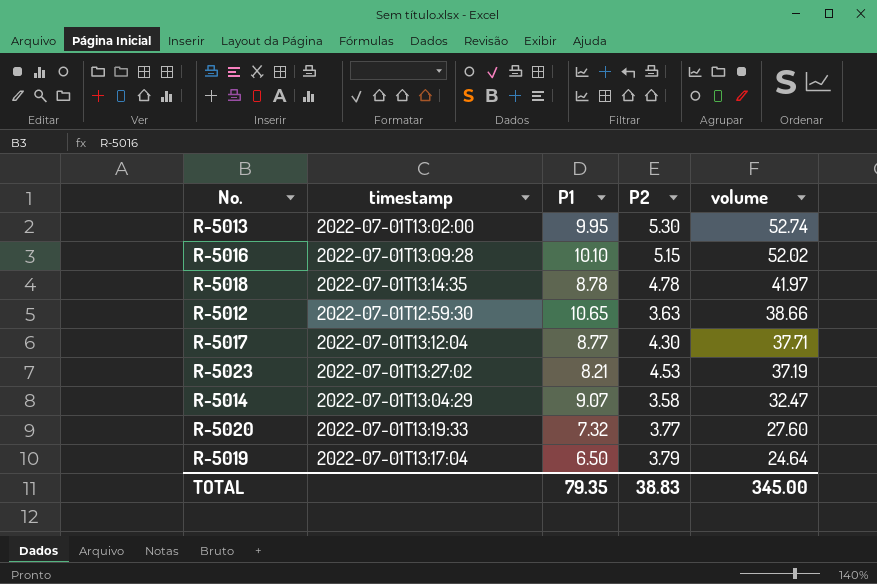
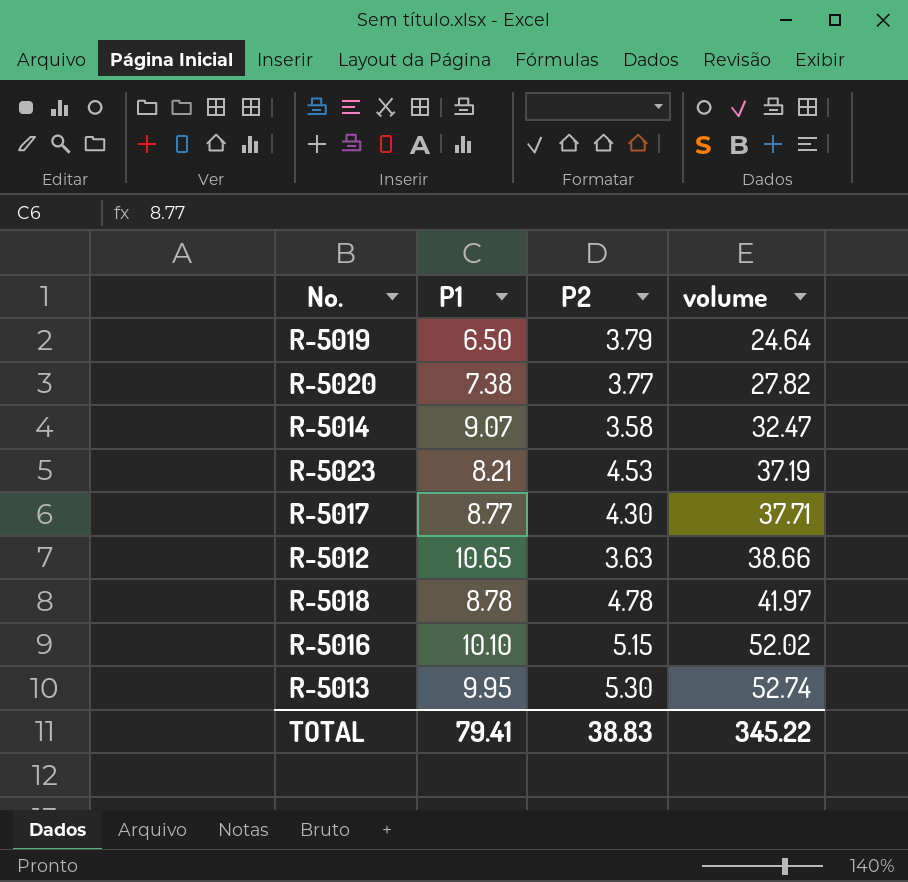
row order: volume descending -> volume ascending
column timestamp | position: 2 -> none
R-5020 | P1: 7.32 -> 7.38
R-5020 | volume: 27.60 -> 27.82
TOTAL | P1: 79.35 -> 79.41
TOTAL | volume: 345.00 -> 345.22

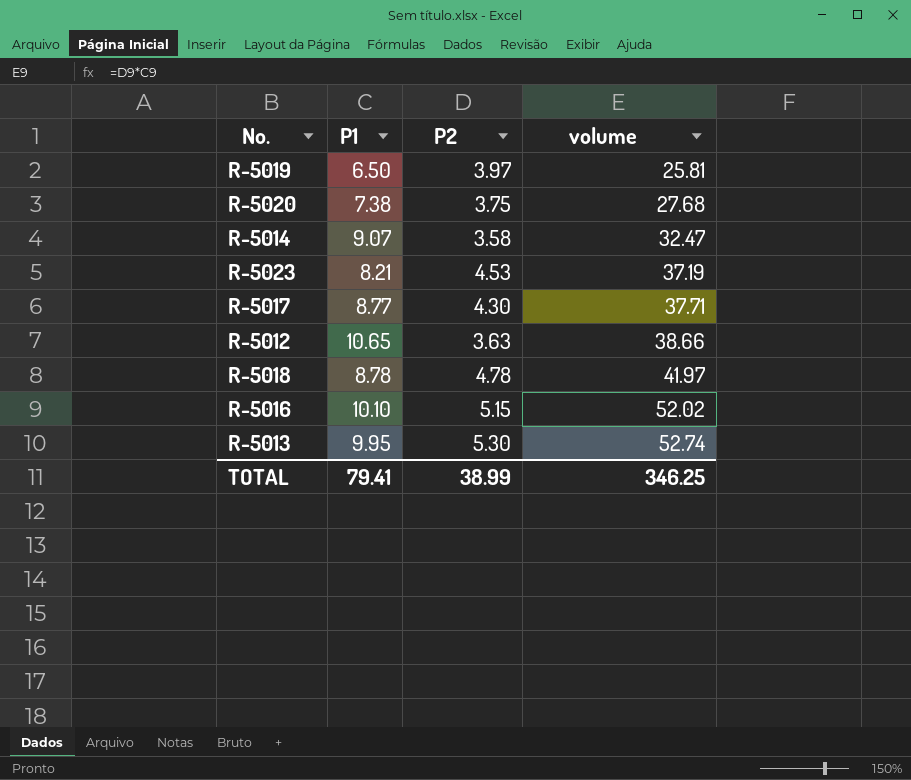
R-5019 | P2: 3.79 -> 3.97
R-5019 | volume: 24.64 -> 25.81
R-5020 | P2: 3.77 -> 3.75
R-5020 | volume: 27.82 -> 27.68
TOTAL | P2: 38.83 -> 38.99
TOTAL | volume: 345.22 -> 346.25

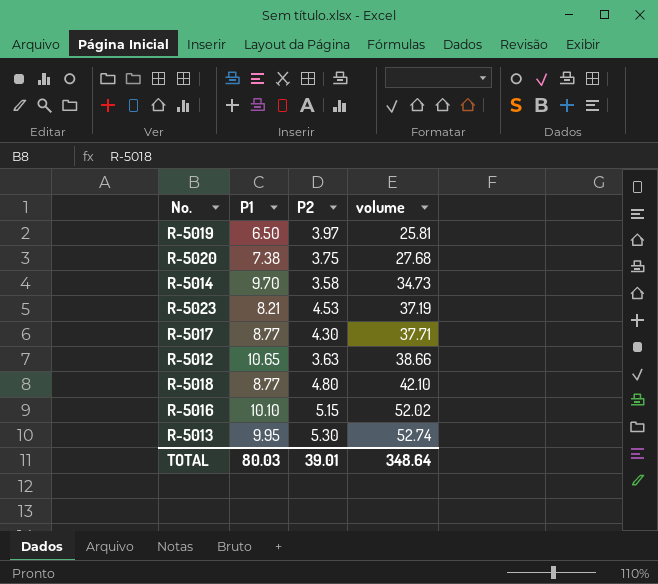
R-5014 | P1: 9.07 -> 9.70
R-5014 | volume: 32.47 -> 34.73
R-5018 | P1: 8.78 -> 8.77
R-5018 | P2: 4.78 -> 4.80
R-5018 | volume: 41.97 -> 42.10
TOTAL | P1: 79.41 -> 80.03
TOTAL | P2: 38.99 -> 39.01
TOTAL | volume: 346.25 -> 348.64

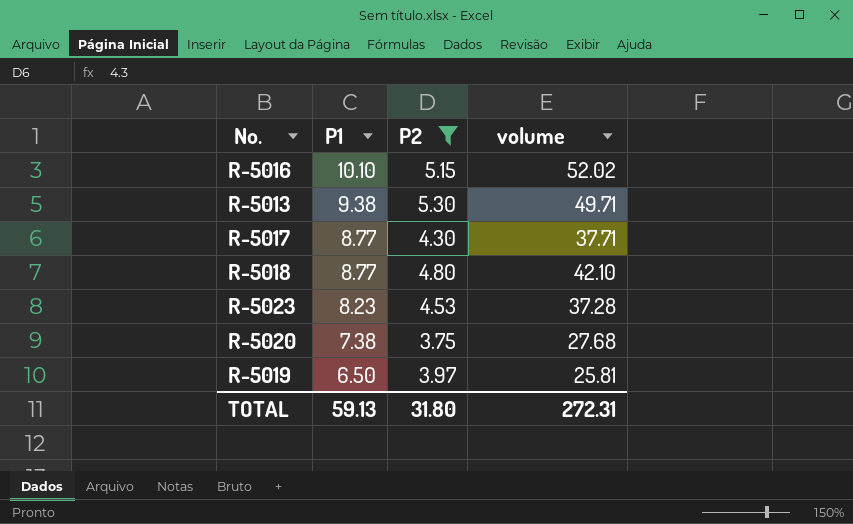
filter: none -> P2 >= 3.75
row order: volume ascending -> P1 descending
R-5013 | P1: 9.95 -> 9.38
R-5013 | volume: 52.74 -> 49.71
R-5023 | P1: 8.21 -> 8.23
R-5023 | volume: 37.19 -> 37.28
TOTAL | P1: 80.03 -> 59.13
TOTAL | P2: 39.01 -> 31.80
TOTAL | volume: 348.64 -> 272.31

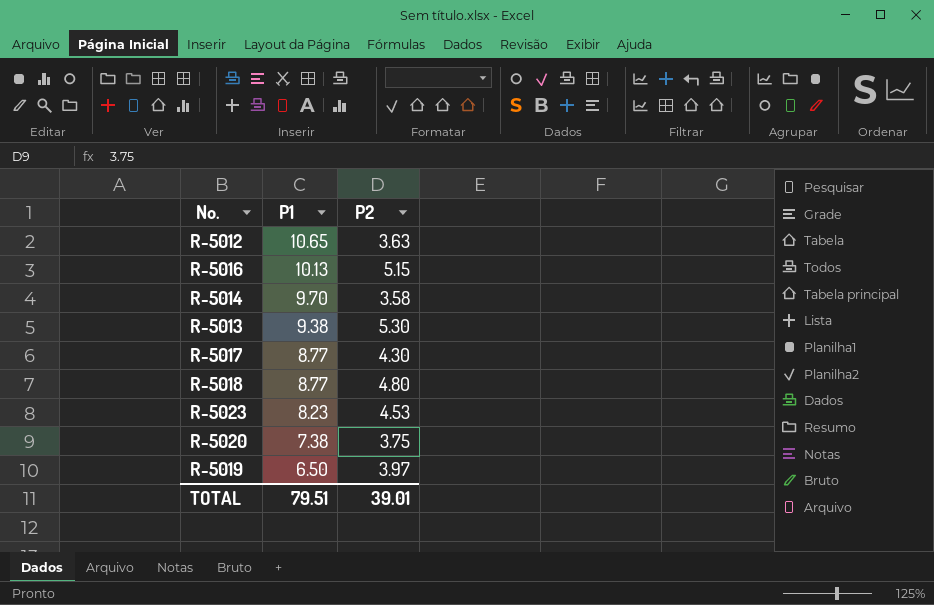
filter: P2 >= 3.75 -> none
column volume | formula: [P1] * [P2] -> none
R-5016 | P1: 10.10 -> 10.13
TOTAL | P1: 59.13 -> 79.51
TOTAL | P2: 31.80 -> 39.01

